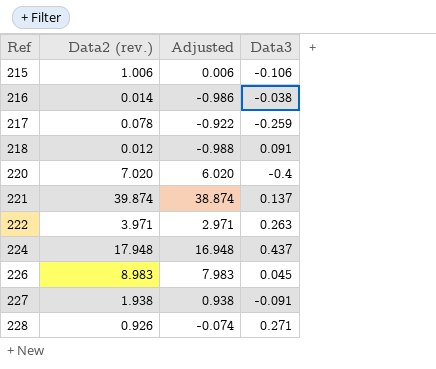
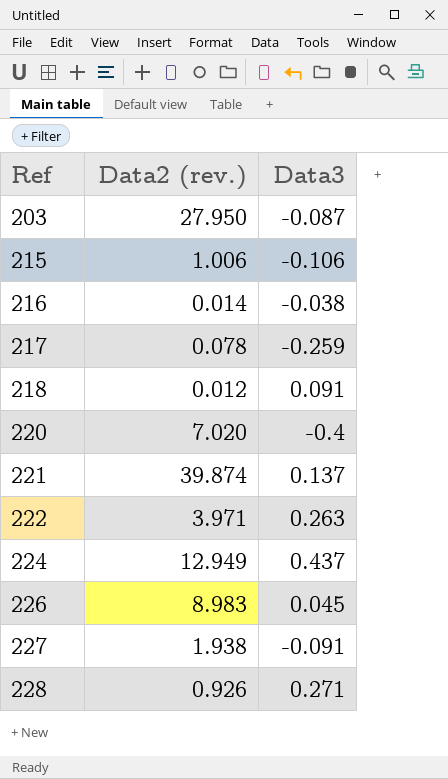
column Adjusted | formula: [Data2 (rev.)] - 1 -> none
row 203: none -> 27.950 | -0.087
224 | Data2 (rev.): 17.948 -> 12.949

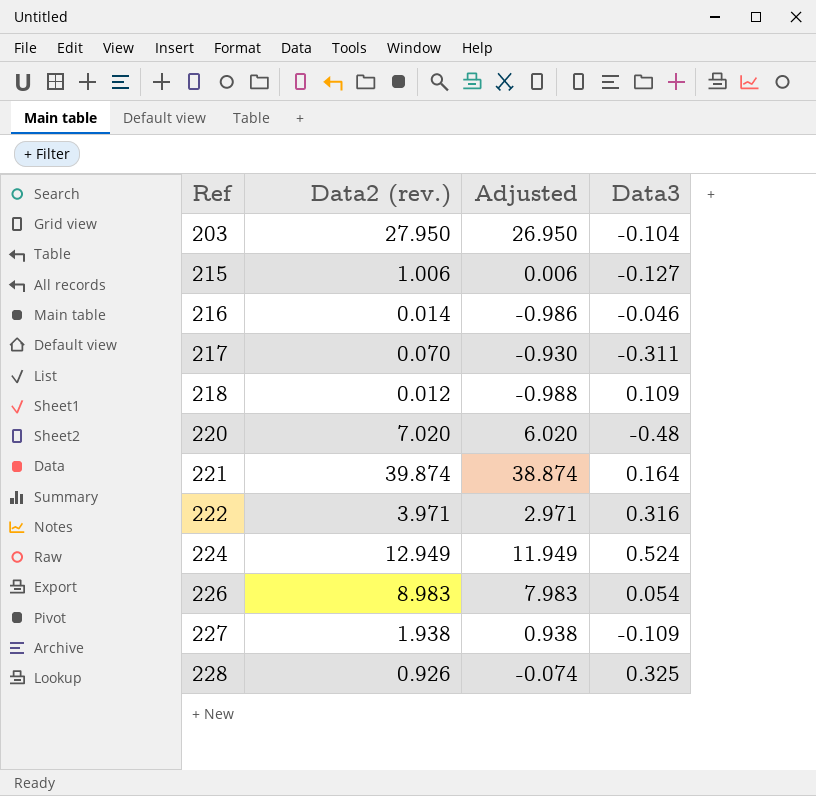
column Adjusted | formula: none -> [Data2 (rev.)] - 1
203 | Data3: -0.087 -> -0.104
215 | Data3: -0.106 -> -0.127
216 | Data3: -0.038 -> -0.046
217 | Data2 (rev.): 0.078 -> 0.070
217 | Data3: -0.259 -> -0.311
218 | Data3: 0.091 -> 0.109
220 | Data3: -0.4 -> -0.48
221 | Data3: 0.137 -> 0.164
222 | Data3: 0.263 -> 0.316
224 | Data3: 0.437 -> 0.524
226 | Data3: 0.045 -> 0.054
227 | Data3: -0.091 -> -0.109
228 | Data3: 0.271 -> 0.325

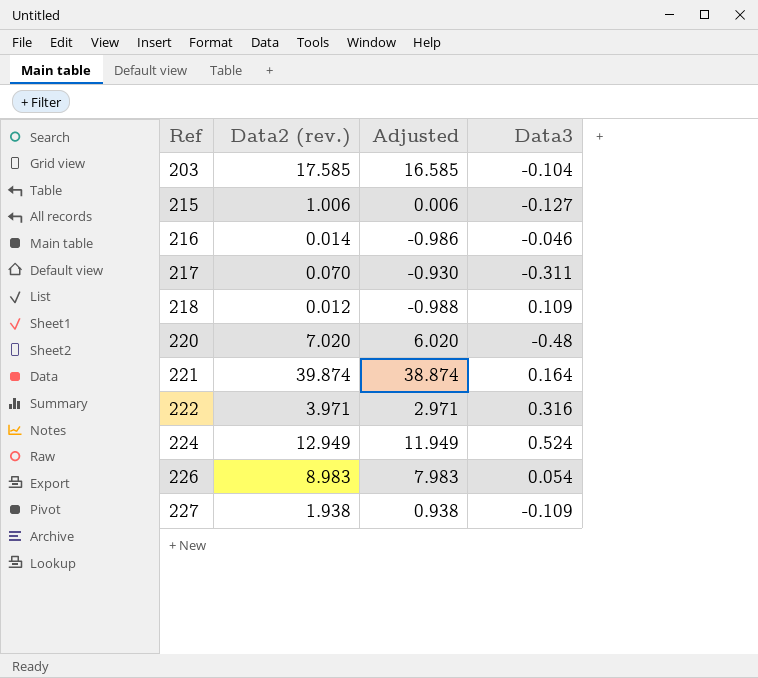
row 228: 0.926 | -0.074 | 0.325 -> none
203 | Data2 (rev.): 27.950 -> 17.585
203 | Adjusted: 26.950 -> 16.585

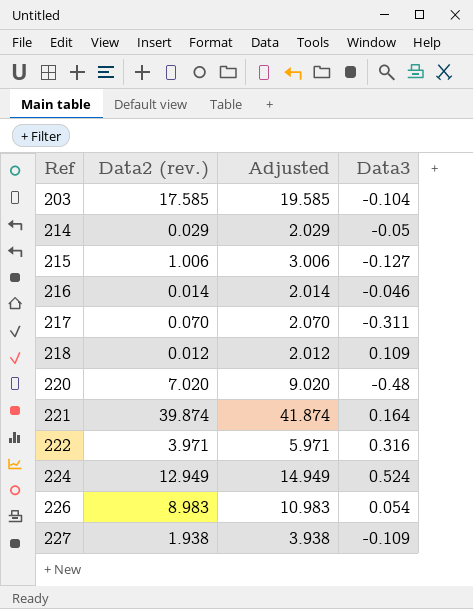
column Adjusted | formula: [Data2 (rev.)] - 1 -> [Data2 (rev.)] + 2
row 214: none -> 0.029 | 2.029 | -0.05

